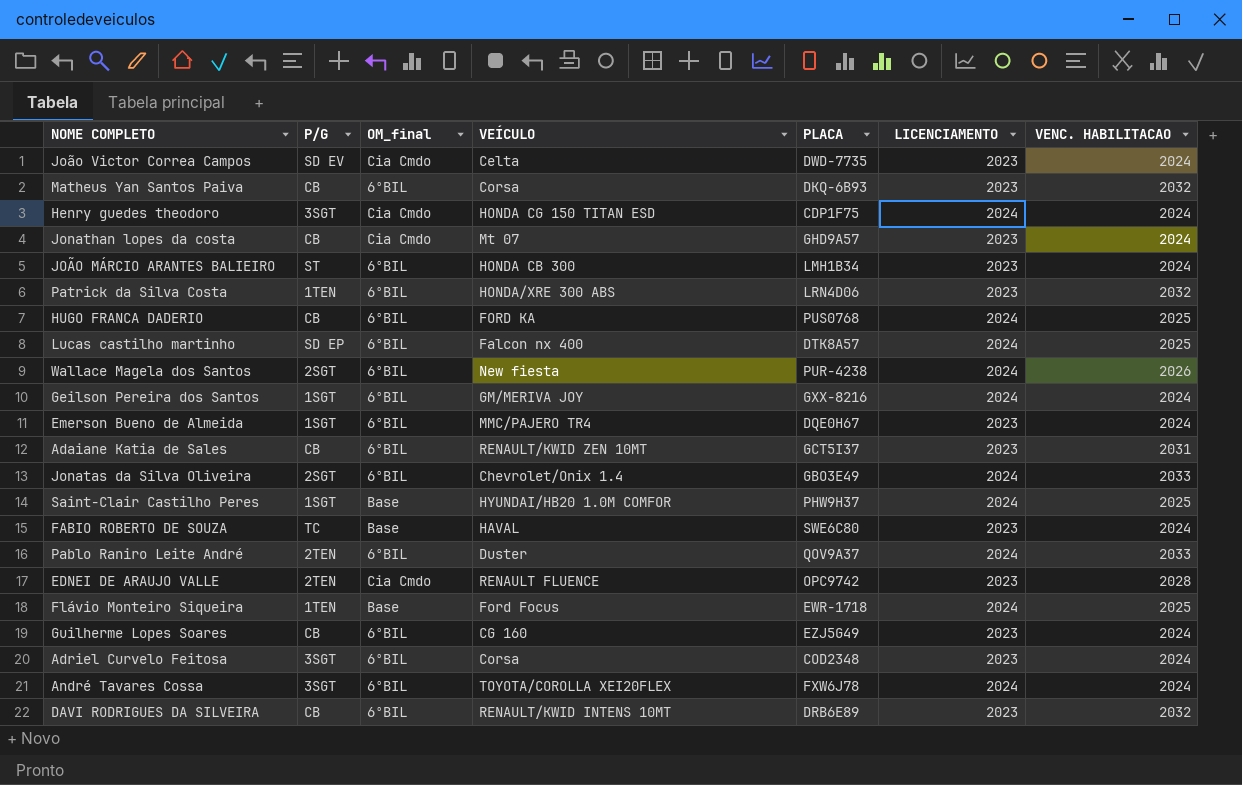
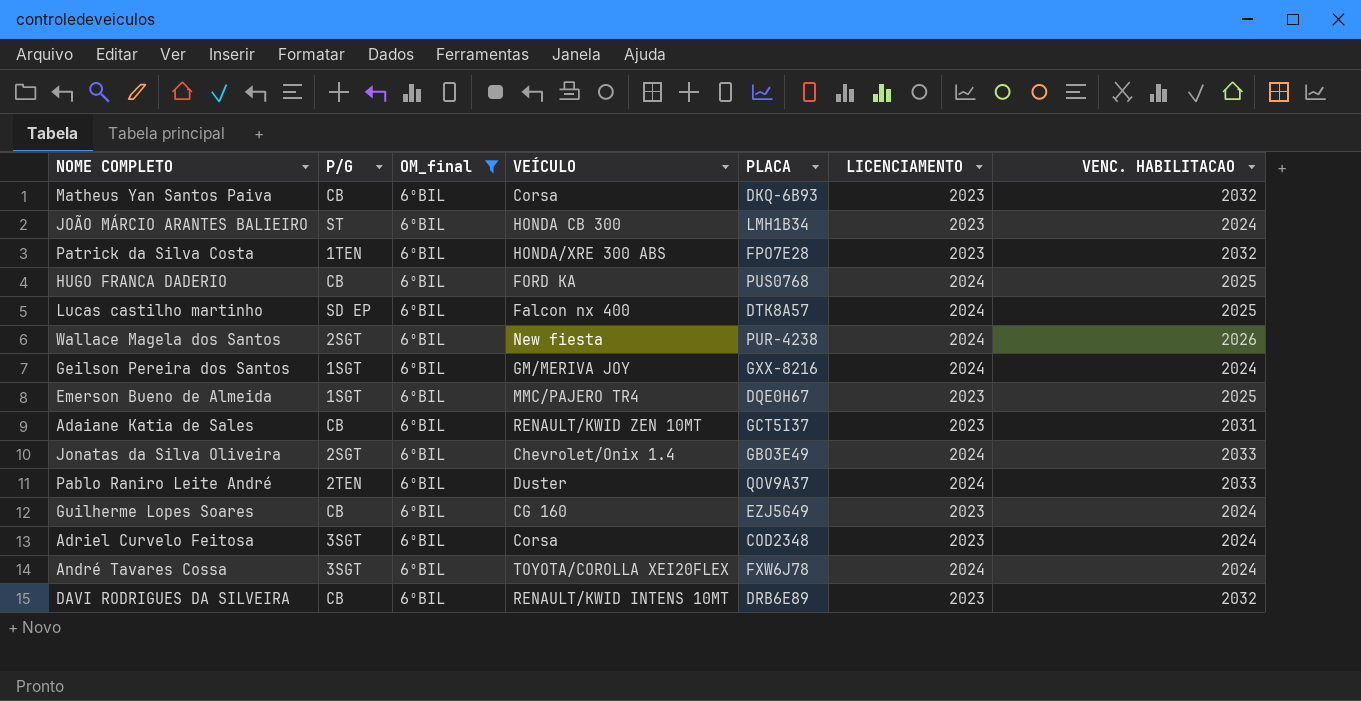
filter: none -> OM_final = 6ºBIL
Patrick da Silva Costa | PLACA: LRN4D06 -> FPO7E28
Emerson Bueno de Almeida | VENC. HABILITACAO: 2024 -> 2025

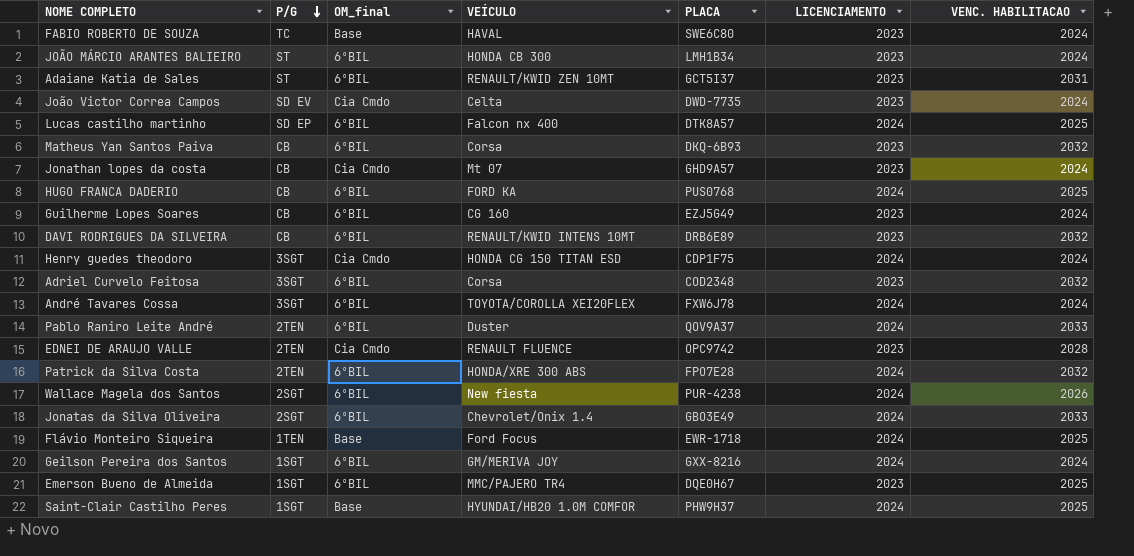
filter: OM_final = 6ºBIL -> none
row order: none -> P/G descending
Adaiane Katia de Sales | P/G: CB -> ST
Adriel Curvelo Feitosa | VENC. HABILITACAO: 2024 -> 2032
Patrick da Silva Costa | P/G: 1TEN -> 2TEN
Patrick da Silva Costa | LICENCIAMENTO: 2023 -> 2024

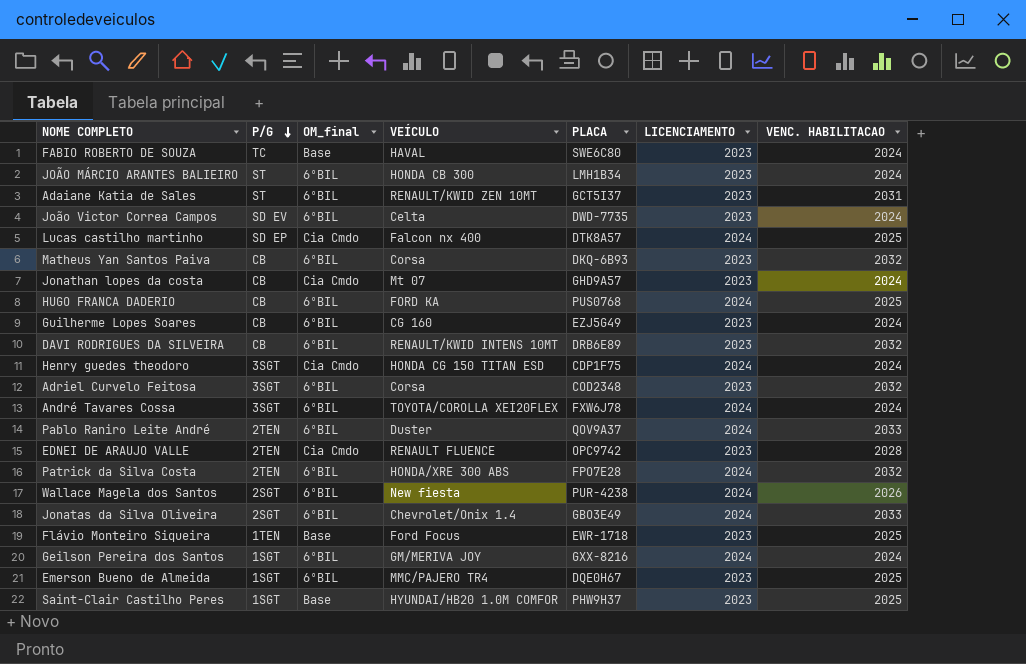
João Victor Correa Campos | OM_final: Cia Cmdo -> 6ºBIL
Lucas castilho martinho | OM_final: 6ºBIL -> Cia Cmdo
Flávio Monteiro Siqueira | LICENCIAMENTO: 2024 -> 2023
Saint-Clair Castilho Peres | LICENCIAMENTO: 2024 -> 2023

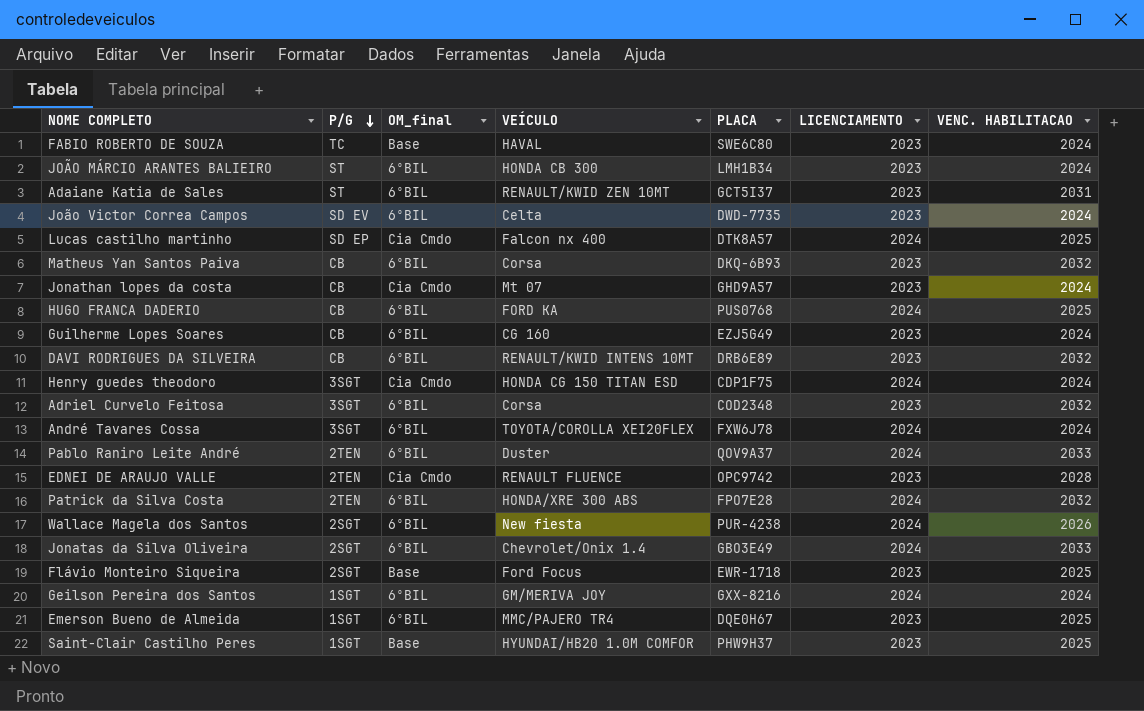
Flávio Monteiro Siqueira | P/G: 1TEN -> 2SGT

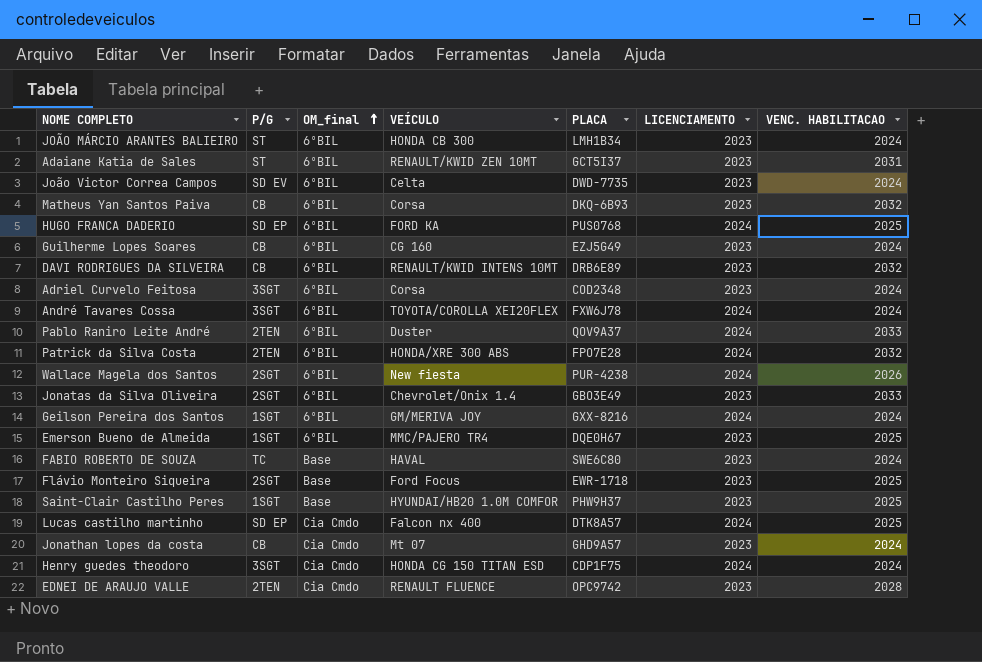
row order: P/G descending -> OM_final ascending
HUGO FRANCA DADERIO | P/G: CB -> SD EP
Adriel Curvelo Feitosa | VENC. HABILITACAO: 2032 -> 2024
Jonatas da Silva Oliveira | LICENCIAMENTO: 2024 -> 2023

